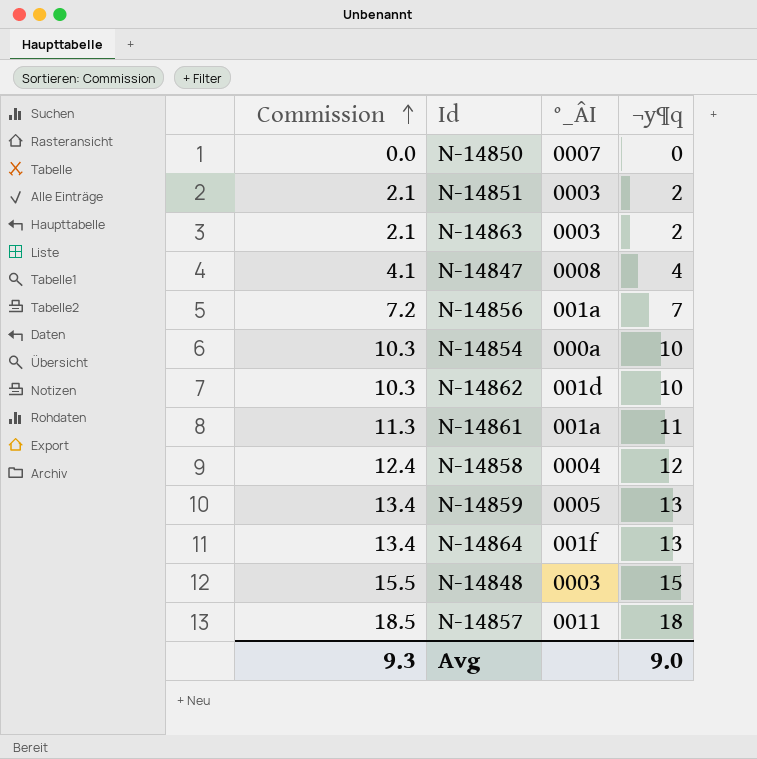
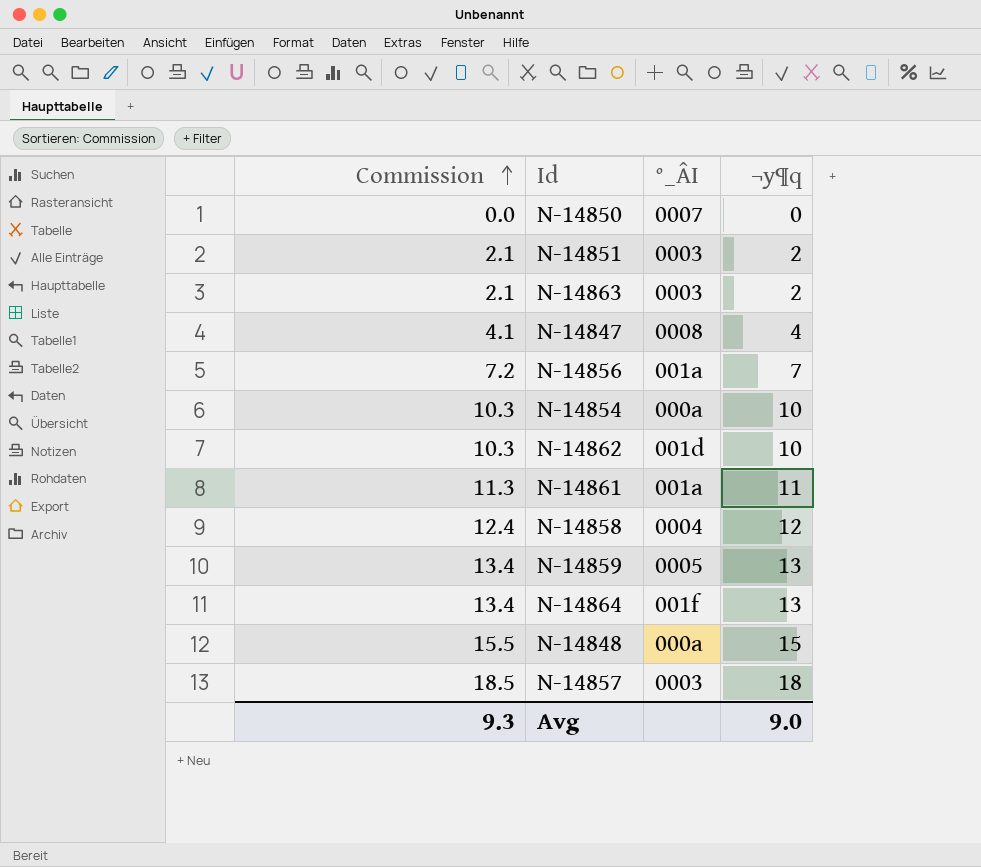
N-14848 | °_ÂI: 0003 -> 000a
N-14857 | °_ÂI: 0011 -> 0003

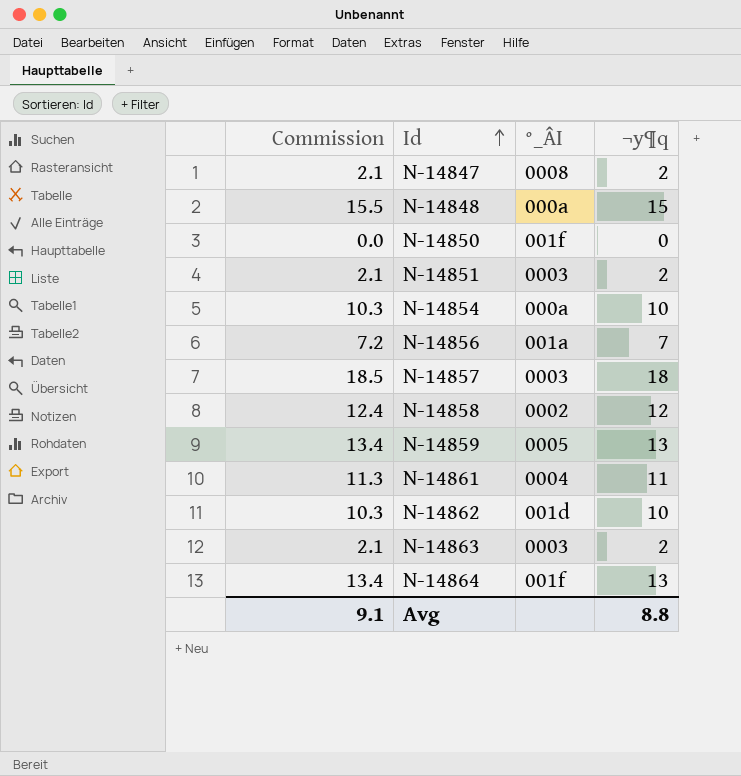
row order: Commission ascending -> Id ascending
N-14847 | Commission: 4.1 -> 2.1
N-14847 | ¬y¶q: 4 -> 2
N-14850 | °_ÂI: 0007 -> 001f
N-14858 | °_ÂI: 0004 -> 0002
N-14861 | °_ÂI: 001a -> 0004
Avg | Commission: 9.3 -> 9.1
Avg | ¬y¶q: 9.0 -> 8.8

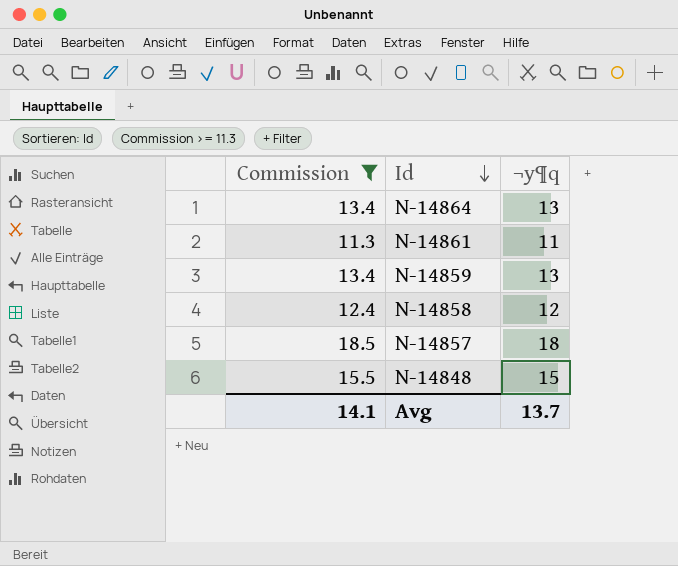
filter: none -> Commission >= 11.3
row order: Id ascending -> Id descending
column °_ÂI | position: 3 -> none
Avg | Commission: 9.1 -> 14.1
Avg | ¬y¶q: 8.8 -> 13.7

